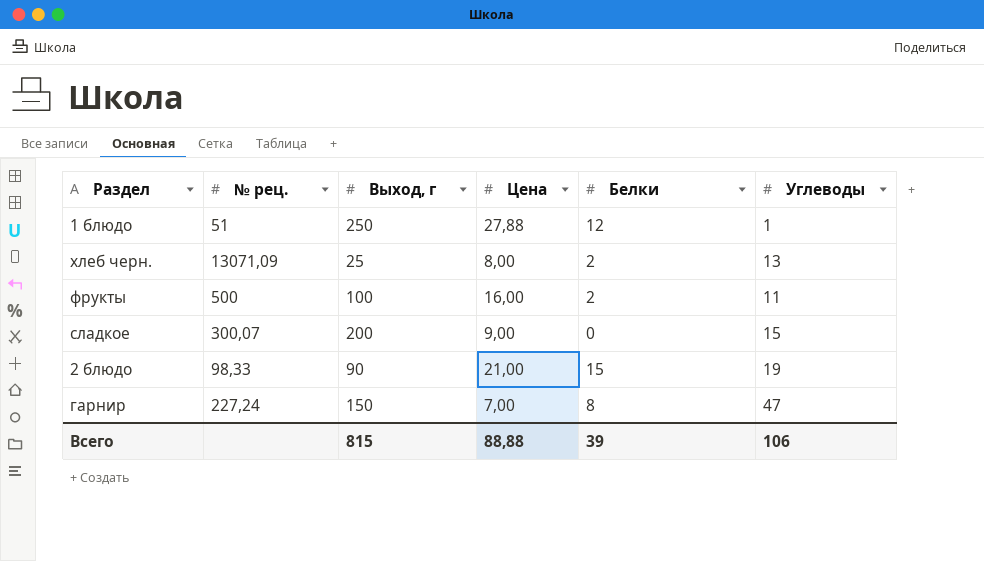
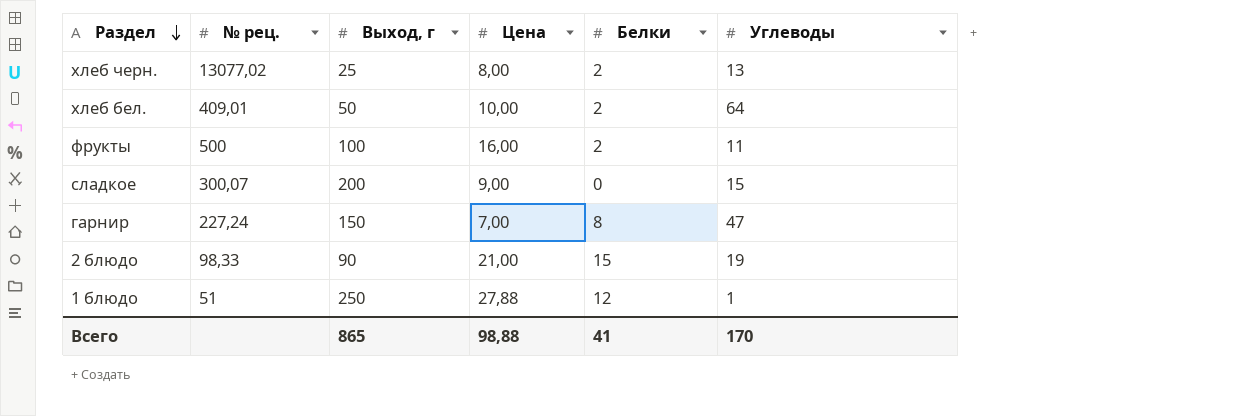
row order: none -> Раздел descending
хлеб черн. | № рец.: 13071,09 -> 13077,02
row хлеб бел.: none -> 409,01 | 50 | 10,00 | 2 | 64
Всего | Выход, г: 815 -> 865
Всего | Цена: 88,88 -> 98,88
Всего | Белки: 39 -> 41
Всего | Углеводы: 106 -> 170

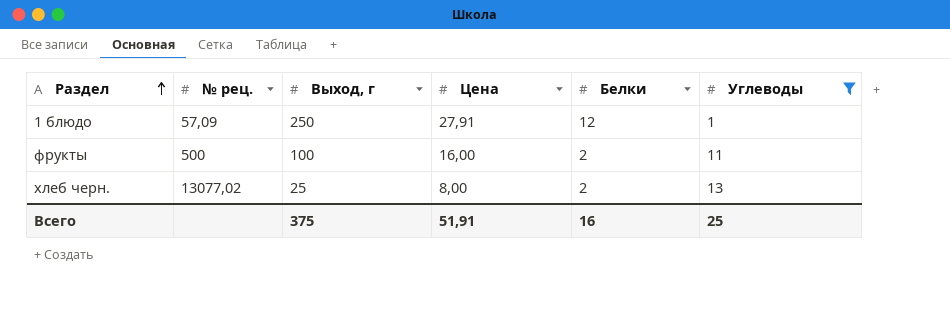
filter: none -> Углеводы <= 13
row order: Раздел descending -> Раздел ascending
1 блюдо | № рец.: 51 -> 57,09
1 блюдо | Цена: 27,88 -> 27,91
Всего | Выход, г: 865 -> 375
Всего | Цена: 98,88 -> 51,91
Всего | Белки: 41 -> 16
Всего | Углеводы: 170 -> 25

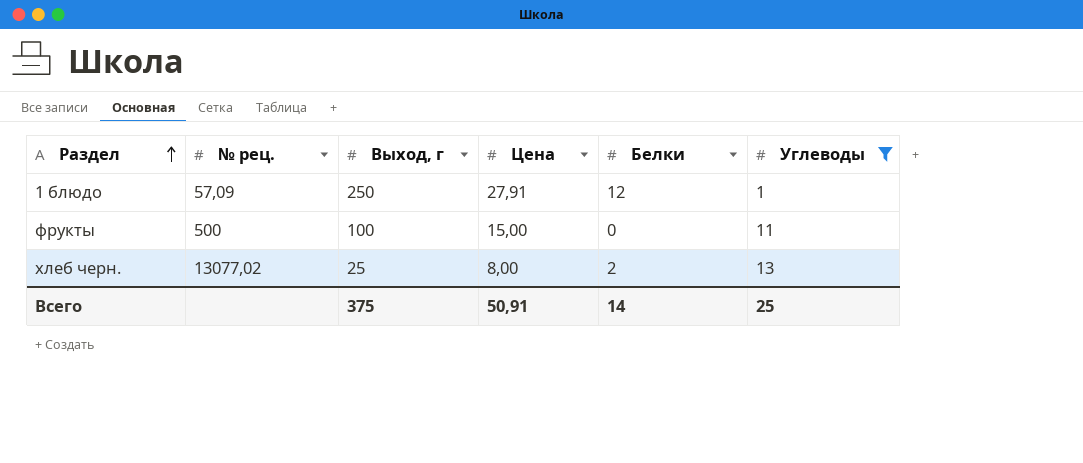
фрукты | Цена: 16,00 -> 15,00
фрукты | Белки: 2 -> 0
Всего | Цена: 51,91 -> 50,91
Всего | Белки: 16 -> 14

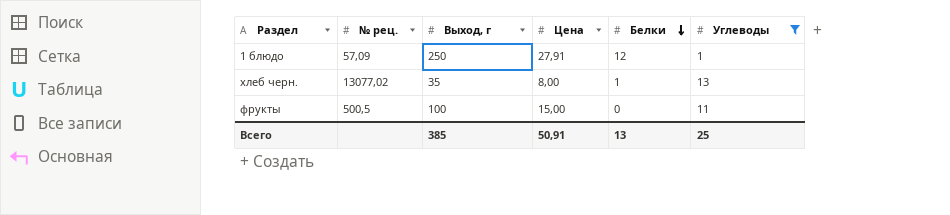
row order: Раздел ascending -> Белки descending
хлеб черн. | Выход, г: 25 -> 35
хлеб черн. | Белки: 2 -> 1
фрукты | № рец.: 500 -> 500,5
Всего | Выход, г: 375 -> 385
Всего | Белки: 14 -> 13

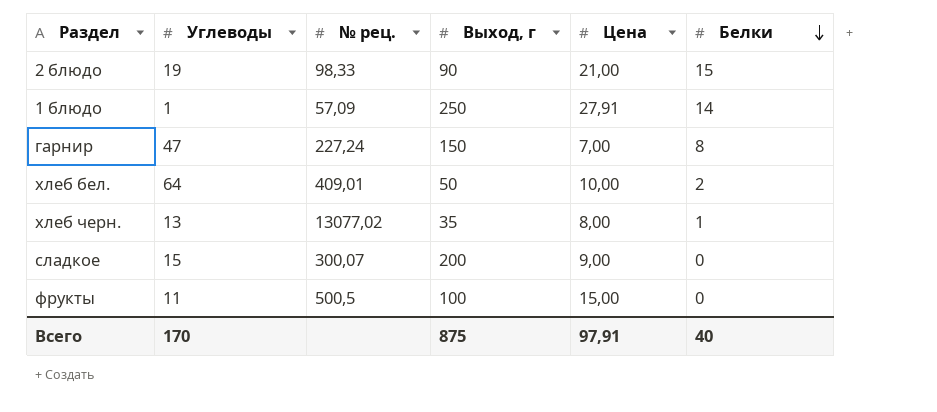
filter: Углеводы <= 13 -> none
column Углеводы | position: 6 -> 2
1 блюдо | Белки: 12 -> 14
Всего | Углеводы: 25 -> 170
Всего | Выход, г: 385 -> 875
Всего | Цена: 50,91 -> 97,91
Всего | Белки: 13 -> 40

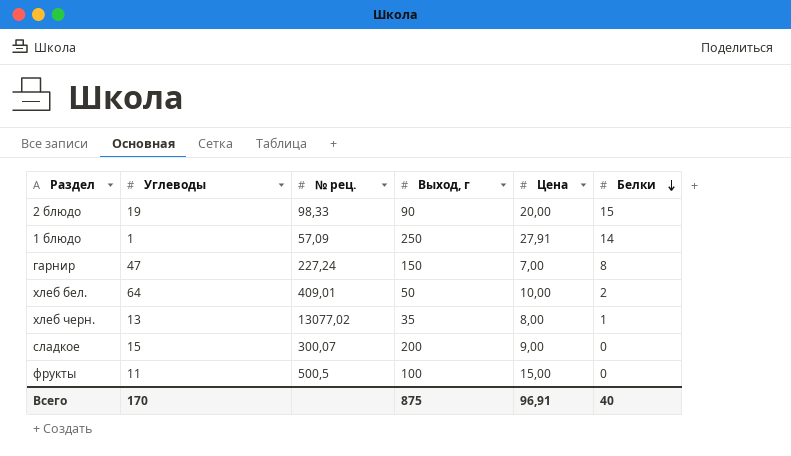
2 блюдо | Цена: 21,00 -> 20,00
Всего | Цена: 97,91 -> 96,91

